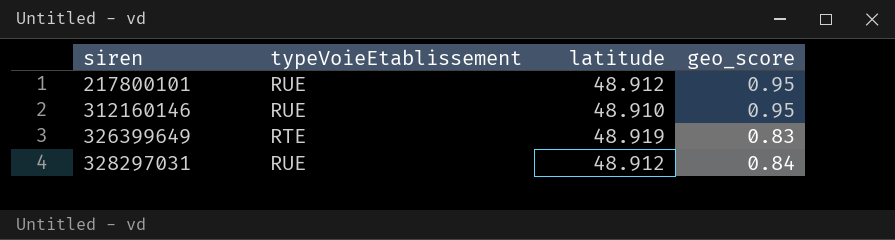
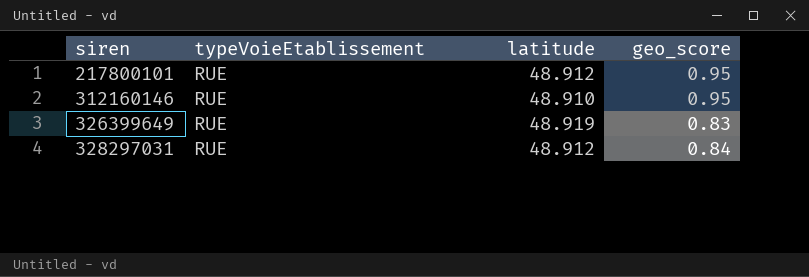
326399649 | typeVoieEtablissement: RTE -> RUE

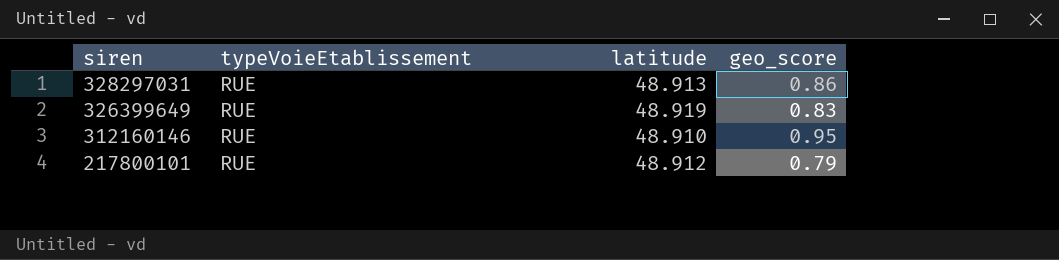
row order: siren ascending -> siren descending
328297031 | latitude: 48.912 -> 48.913
328297031 | geo_score: 0.84 -> 0.86
217800101 | geo_score: 0.95 -> 0.79

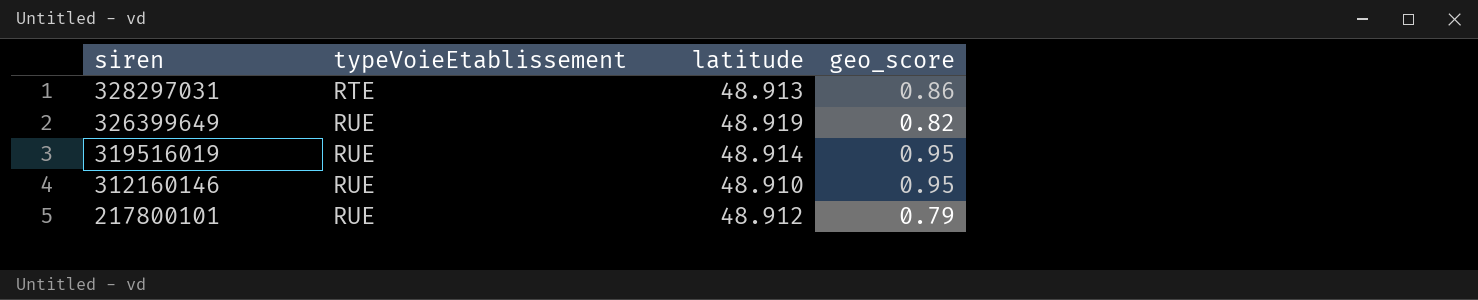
328297031 | typeVoieEtablissement: RUE -> RTE
326399649 | geo_score: 0.83 -> 0.82
row 319516019: none -> RUE | 48.914 | 0.95

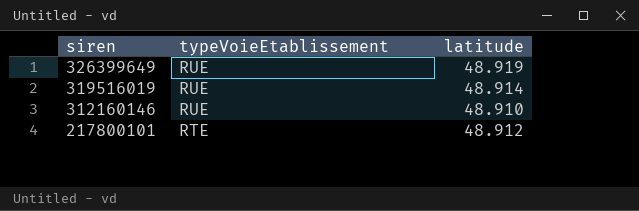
column geo_score | position: 4 -> none
row 328297031: RTE | 48.913 | 0.86 -> none
217800101 | typeVoieEtablissement: RUE -> RTE

